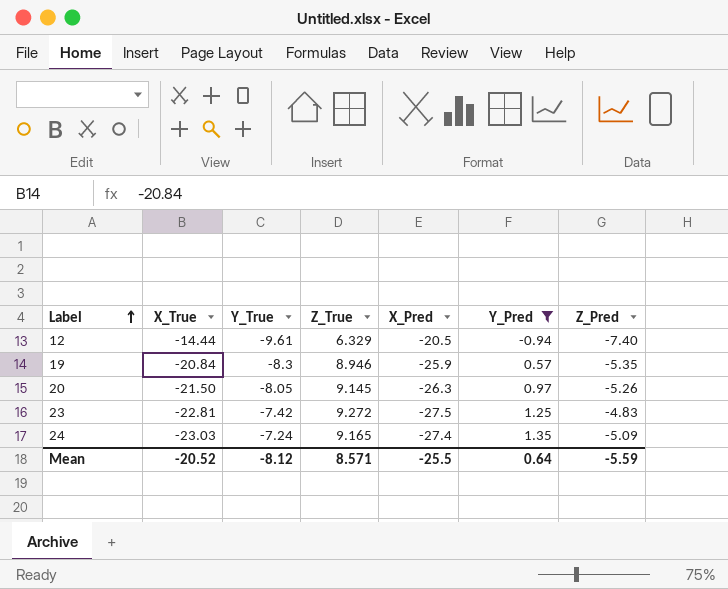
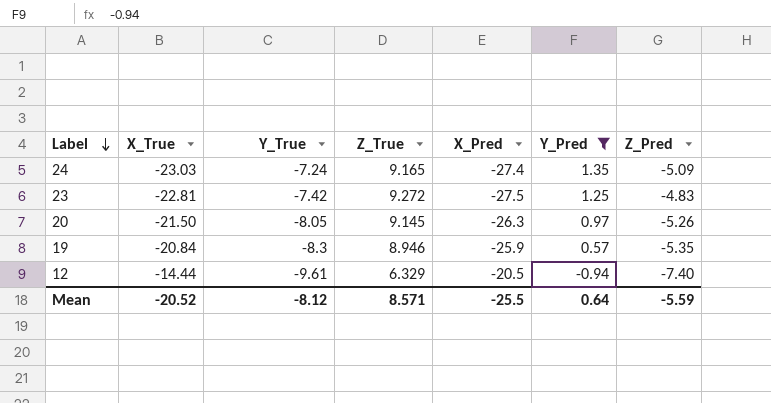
row order: Label ascending -> Label descending

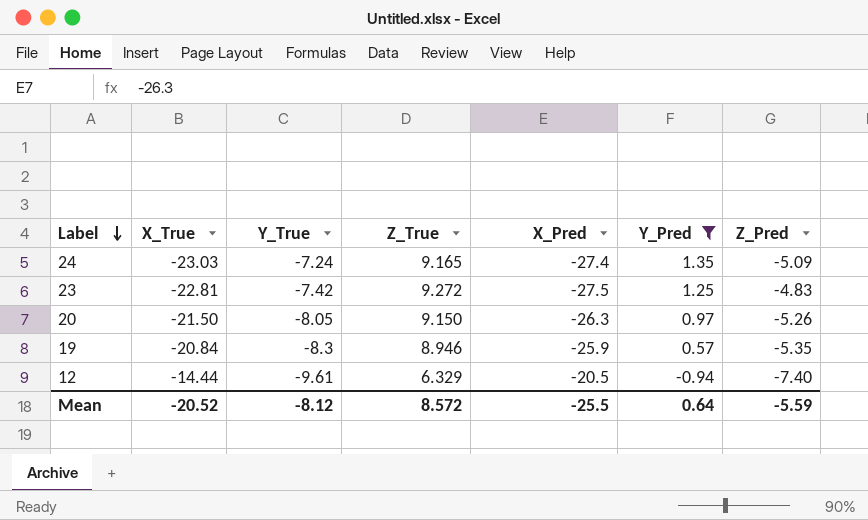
20 | Z_True: 9.145 -> 9.150
Mean | Z_True: 8.571 -> 8.572

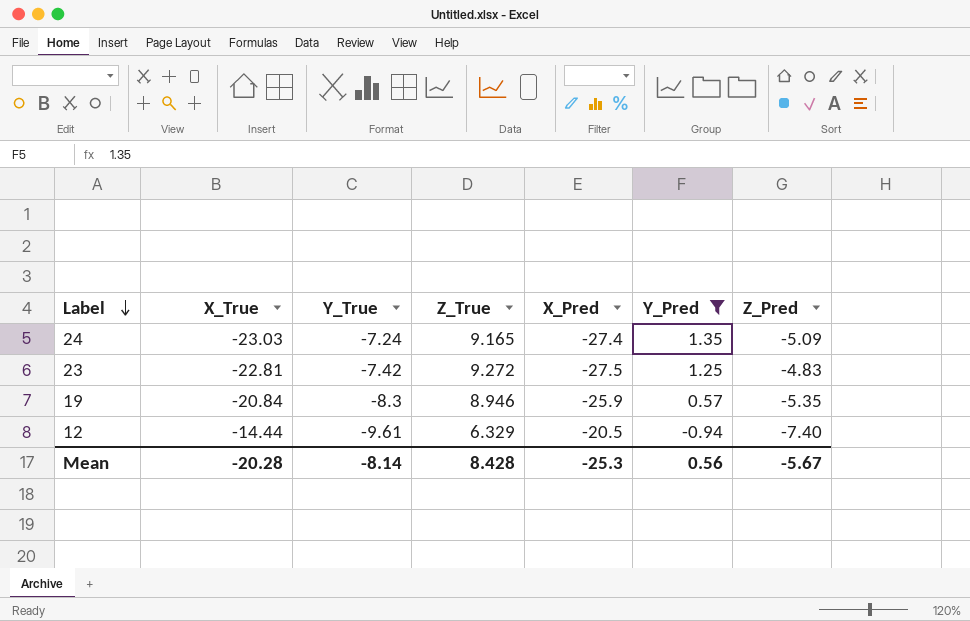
row 20: -21.50 | -8.05 | 9.150 | -26.3 | 0.97 | -5.26 -> none
Mean | X_True: -20.52 -> -20.28
Mean | Y_True: -8.12 -> -8.14
Mean | Z_True: 8.572 -> 8.428
Mean | X_Pred: -25.5 -> -25.3
Mean | Y_Pred: 0.64 -> 0.56
Mean | Z_Pred: -5.59 -> -5.67

